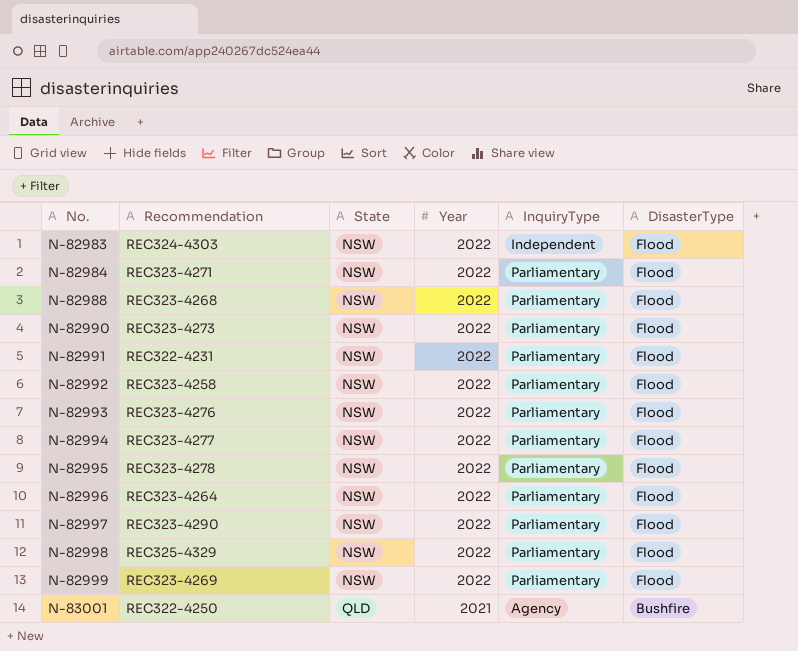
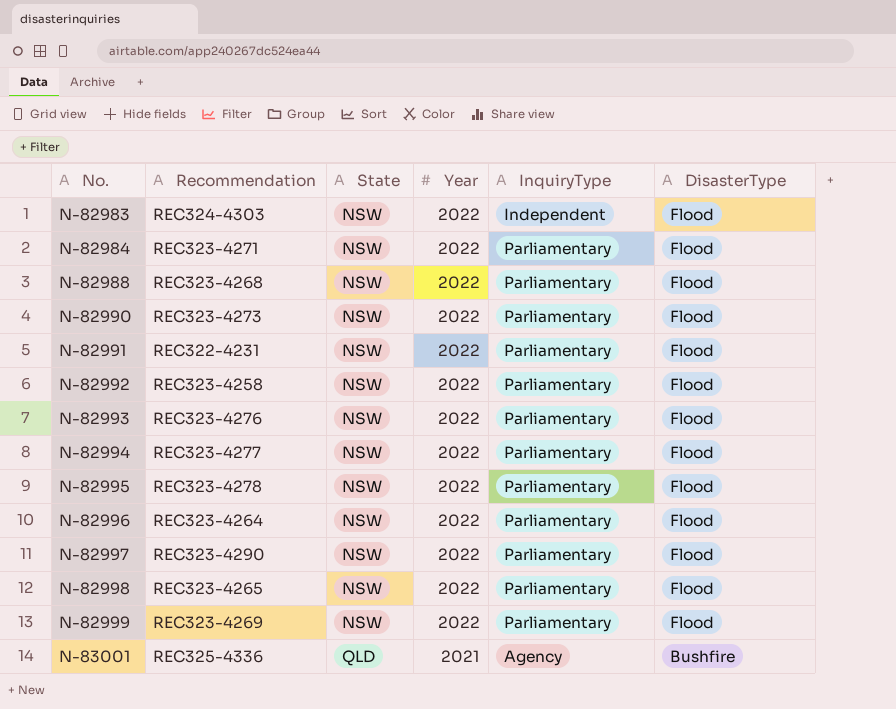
N-82998 | Recommendation: REC325-4329 -> REC323-4265
N-83001 | Recommendation: REC322-4250 -> REC325-4336

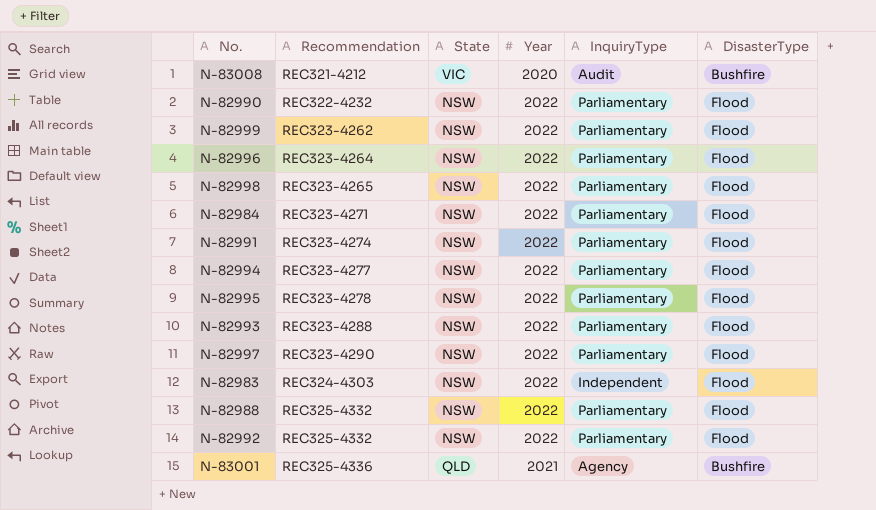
row order: No. ascending -> Recommendation ascending
row N-83008: none -> REC321-4212 | VIC | 2020 | Audit | Bushfire
N-82990 | Recommendation: REC323-4273 -> REC322-4232
N-82999 | Recommendation: REC323-4269 -> REC323-4262
N-82991 | Recommendation: REC322-4231 -> REC323-4274
N-82993 | Recommendation: REC323-4276 -> REC323-4288
N-82988 | Recommendation: REC323-4268 -> REC325-4332
N-82992 | Recommendation: REC323-4258 -> REC325-4332

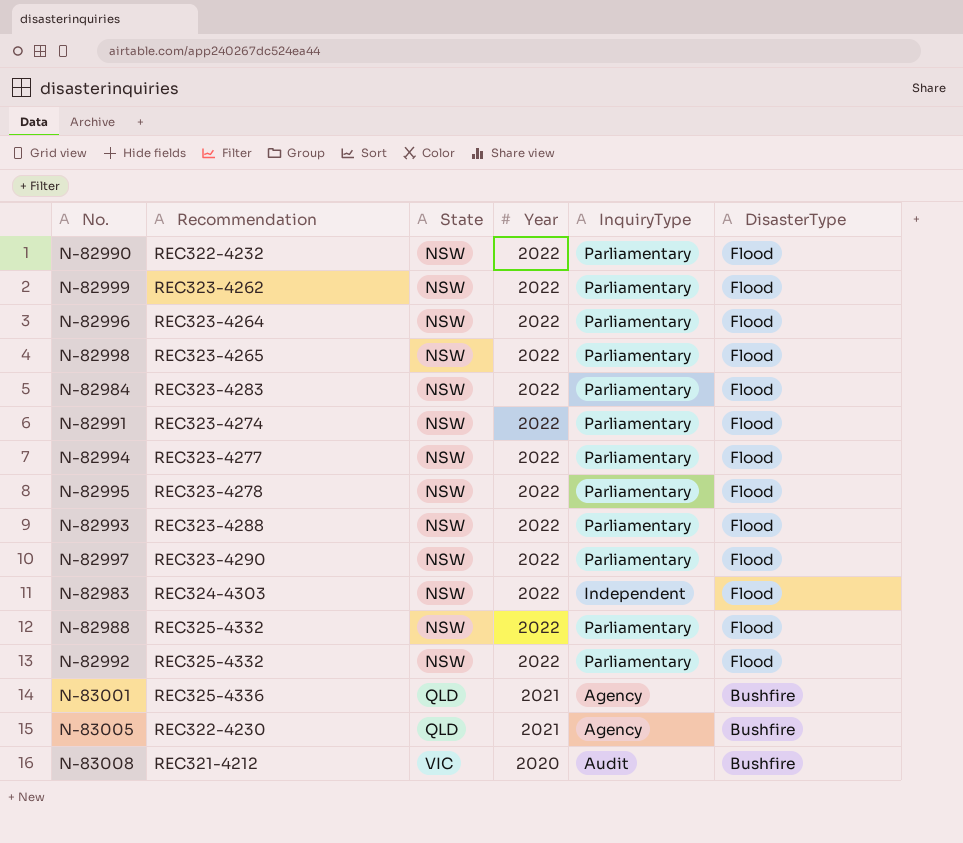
row order: Recommendation ascending -> State ascending
N-82984 | Recommendation: REC323-4271 -> REC323-4283
row N-83005: none -> REC322-4230 | QLD | 2021 | Agency | Bushfire

